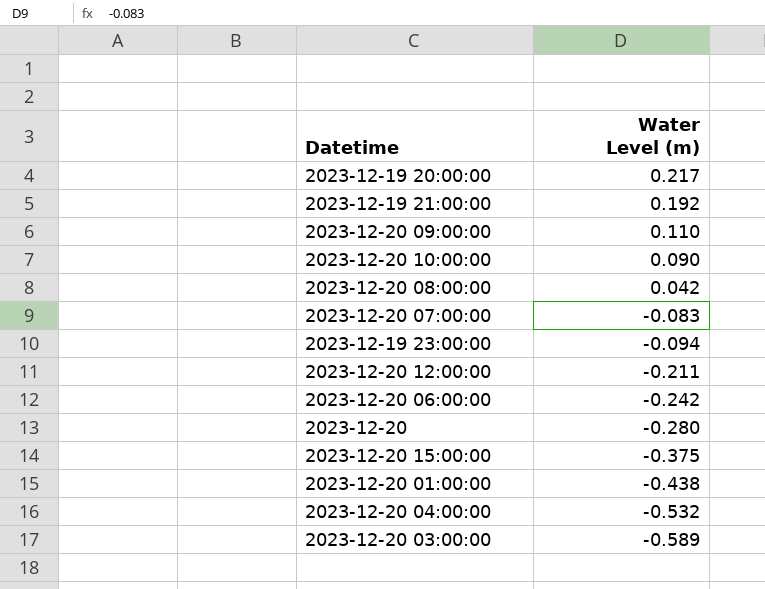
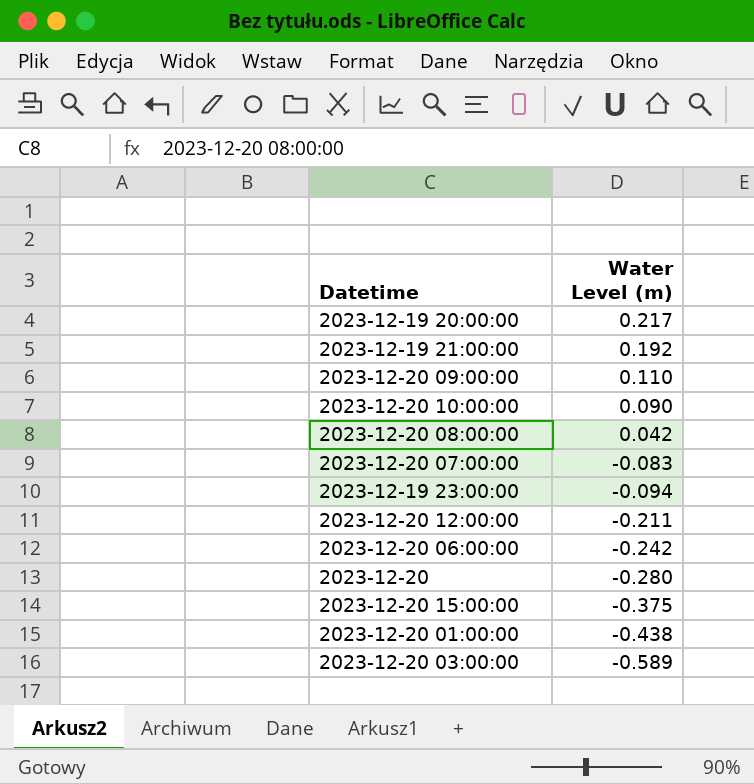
row 2023-12-20 04:00:00: -0.532 -> none

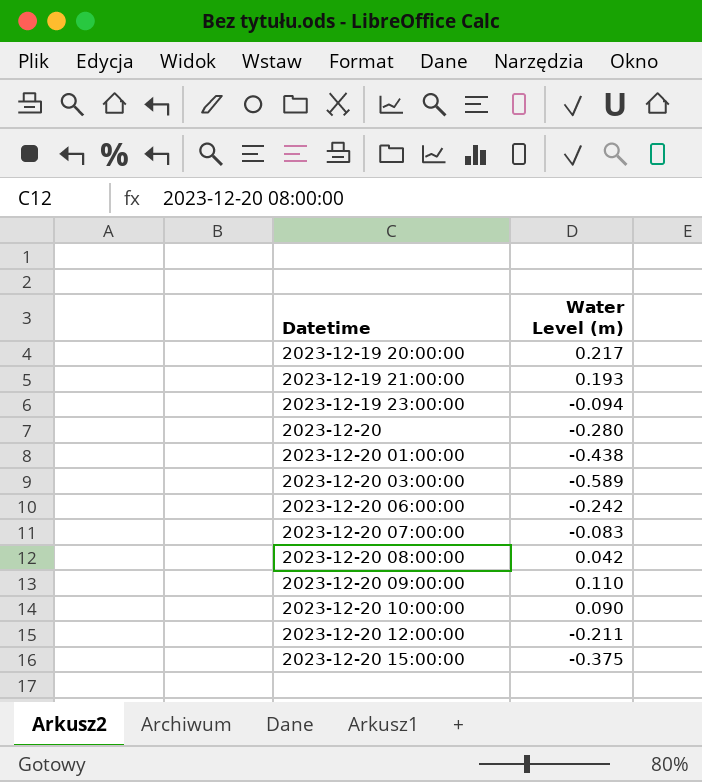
row order: Water Level (m) descending -> Datetime ascending
2023-12-19 21:00:00 | Water Level (m): 0.192 -> 0.193

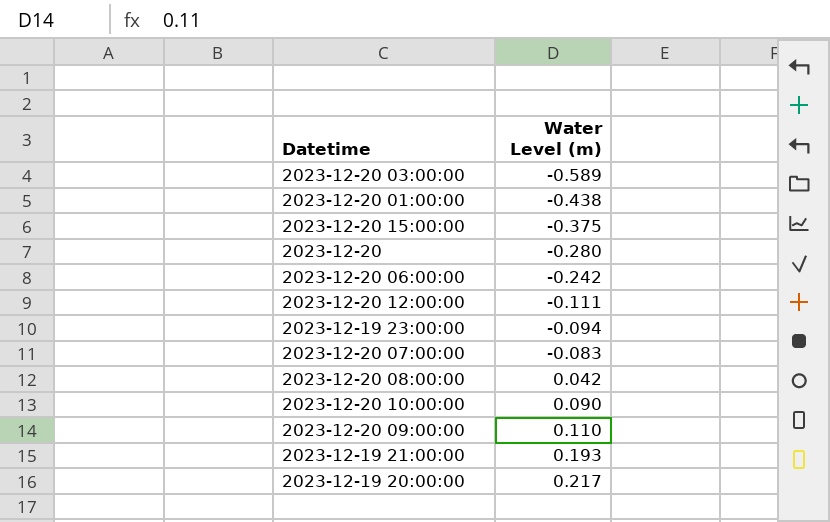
row order: Datetime ascending -> Water Level (m) ascending
2023-12-20 12:00:00 | Water Level (m): -0.211 -> -0.111

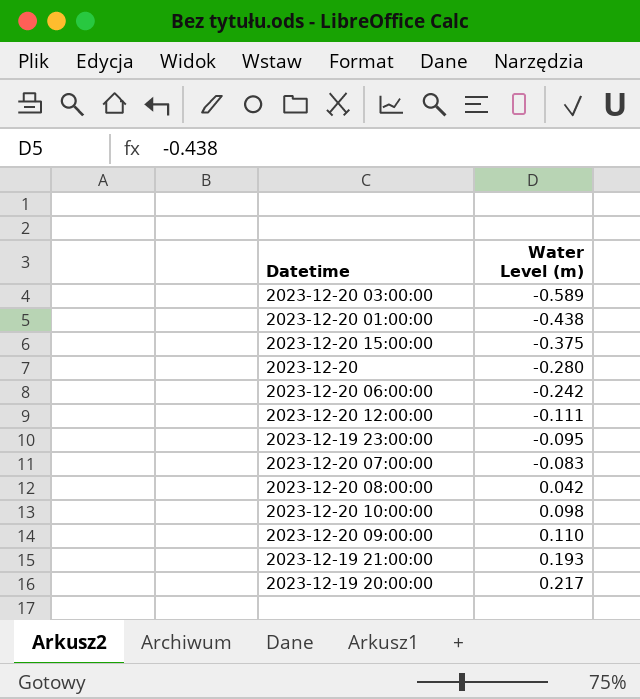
2023-12-19 23:00:00 | Water Level (m): -0.094 -> -0.095
2023-12-20 10:00:00 | Water Level (m): 0.090 -> 0.098

